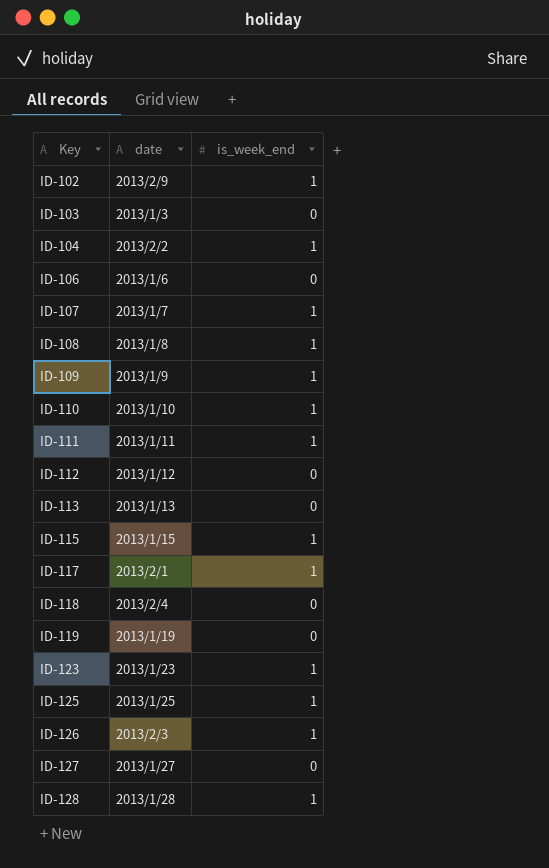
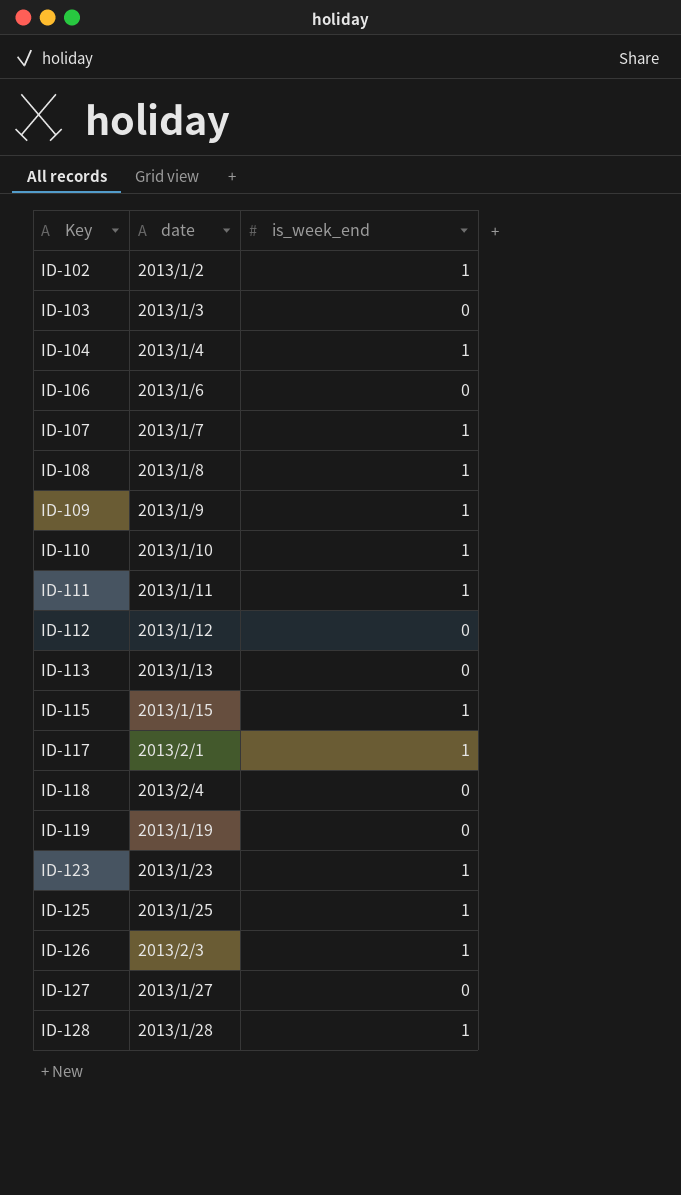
ID-102 | date: 2013/2/9 -> 2013/1/2
ID-104 | date: 2013/2/2 -> 2013/1/4

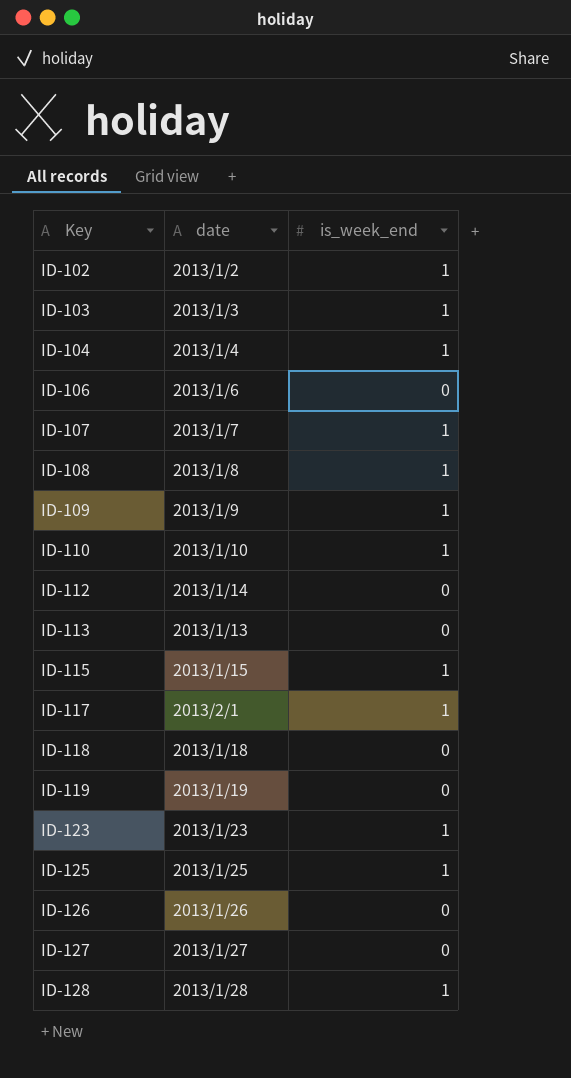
row ID-111: 2013/1/11 | 1 -> none
ID-103 | is_week_end: 0 -> 1
ID-112 | date: 2013/1/12 -> 2013/1/14
ID-118 | date: 2013/2/4 -> 2013/1/18
ID-126 | date: 2013/2/3 -> 2013/1/26
ID-126 | is_week_end: 1 -> 0

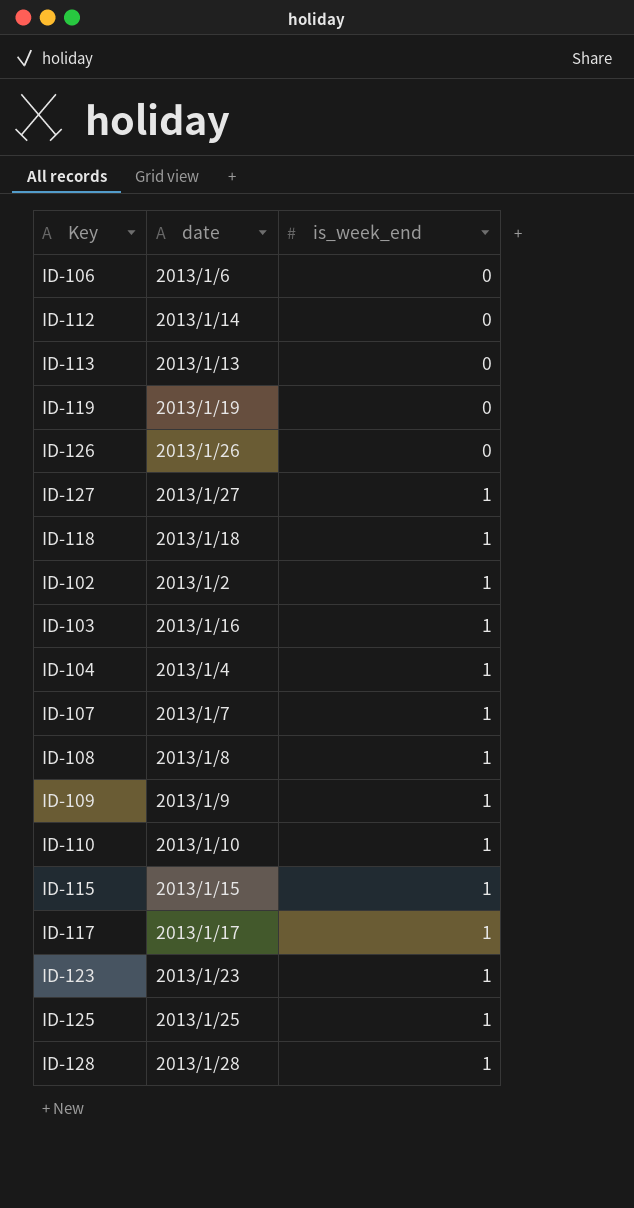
row order: Key ascending -> is_week_end ascending
ID-127 | is_week_end: 0 -> 1
ID-118 | is_week_end: 0 -> 1
ID-103 | date: 2013/1/3 -> 2013/1/16
ID-117 | date: 2013/2/1 -> 2013/1/17

